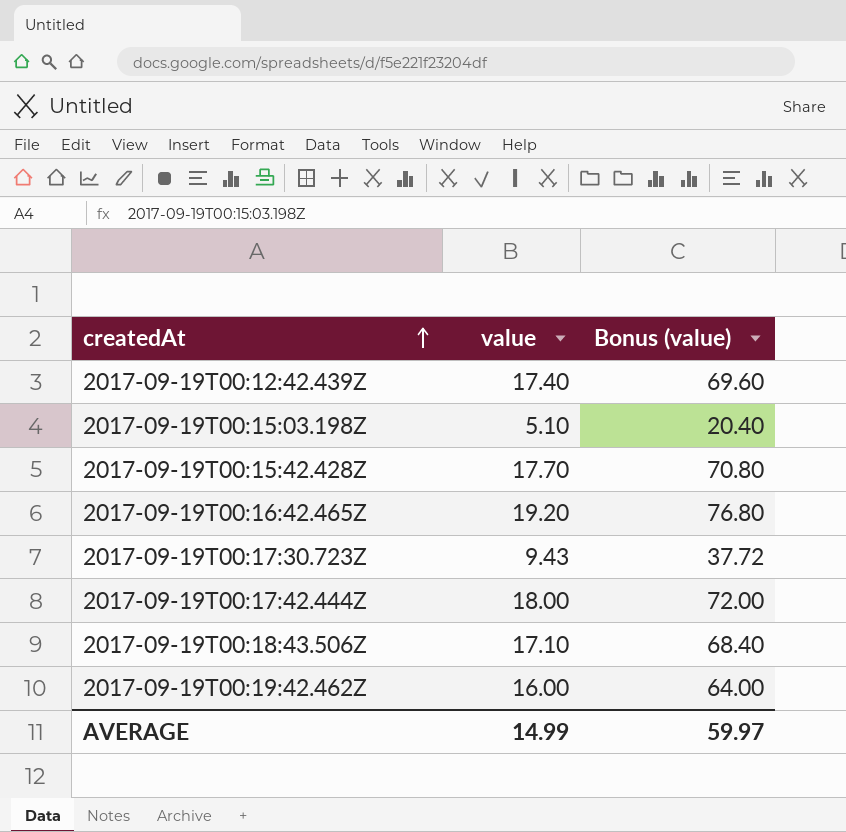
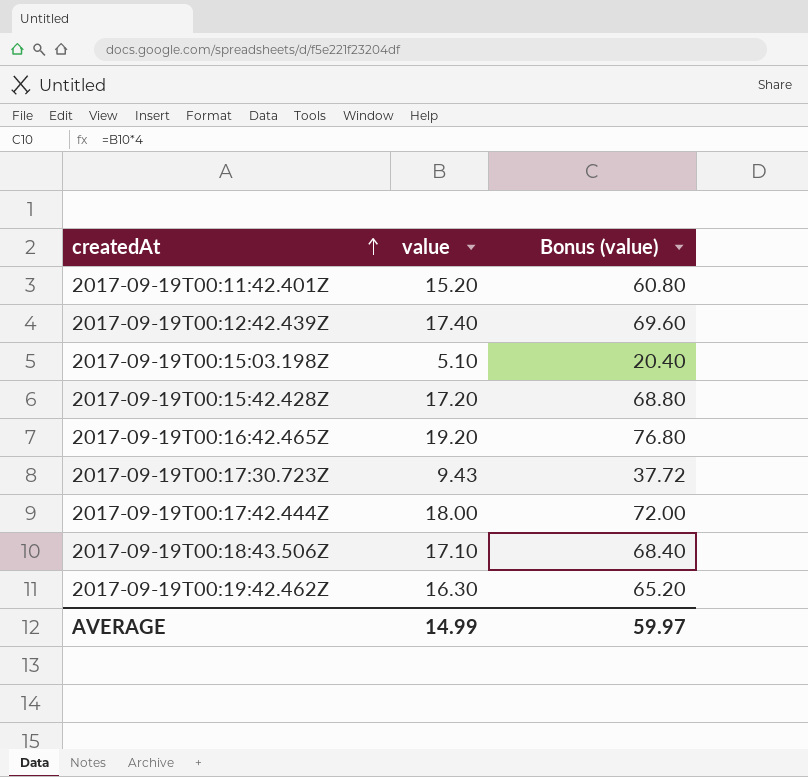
row 2017-09-19T00:11:42.401Z: none -> 15.20 | 60.80
2017-09-19T00:15:42.428Z | value: 17.70 -> 17.20
2017-09-19T00:15:42.428Z | Bonus (value): 70.80 -> 68.80
2017-09-19T00:19:42.462Z | value: 16.00 -> 16.30
2017-09-19T00:19:42.462Z | Bonus (value): 64.00 -> 65.20

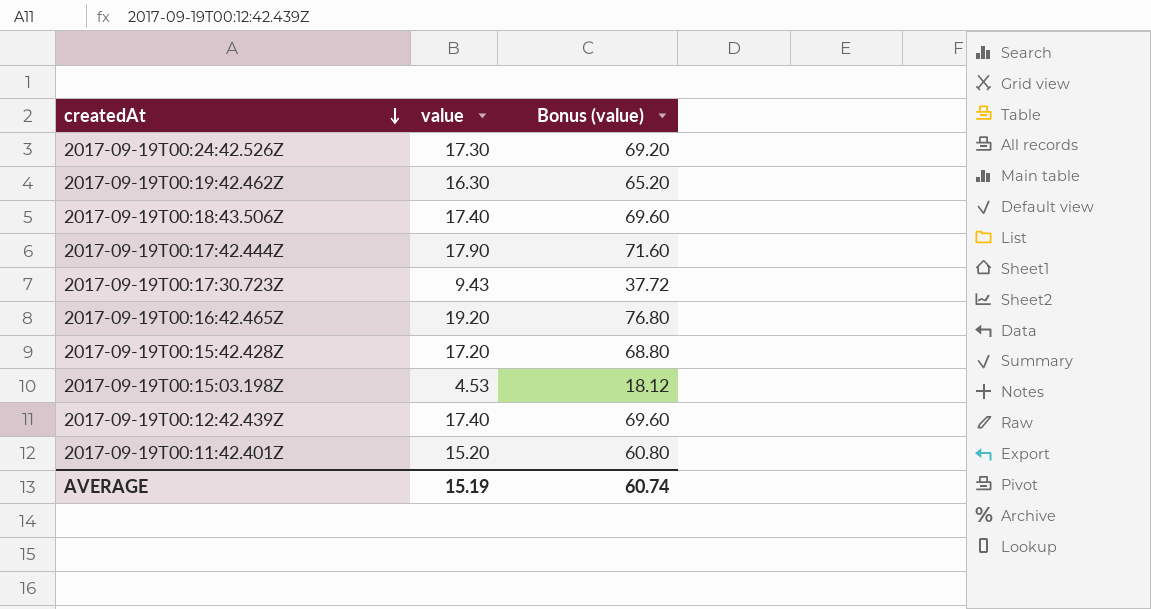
row order: createdAt ascending -> createdAt descending
row 2017-09-19T00:24:42.526Z: none -> 17.30 | 69.20
2017-09-19T00:18:43.506Z | value: 17.10 -> 17.40
2017-09-19T00:18:43.506Z | Bonus (value): 68.40 -> 69.60
2017-09-19T00:17:42.444Z | value: 18.00 -> 17.90
2017-09-19T00:17:42.444Z | Bonus (value): 72.00 -> 71.60
2017-09-19T00:15:03.198Z | value: 5.10 -> 4.53
2017-09-19T00:15:03.198Z | Bonus (value): 20.40 -> 18.12
AVERAGE | value: 14.99 -> 15.19
AVERAGE | Bonus (value): 59.97 -> 60.74

